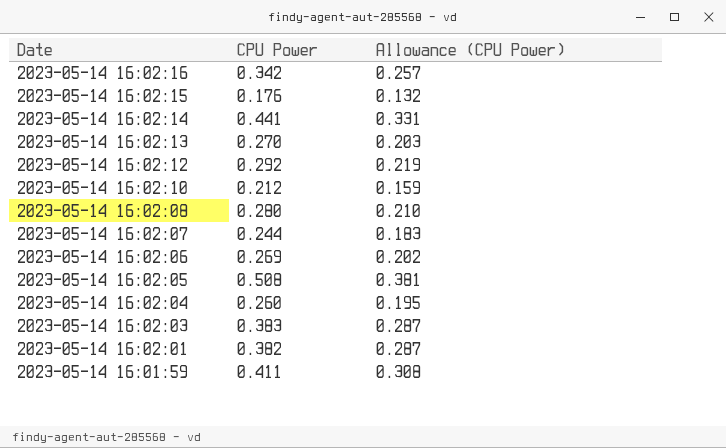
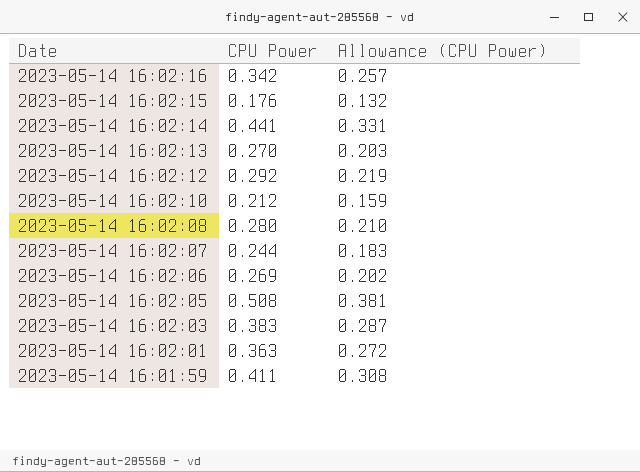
row 2023-05-14 16:02:04: 0.260 | 0.195 -> none
2023-05-14 16:02:01 | CPU Power: 0.382 -> 0.363
2023-05-14 16:02:01 | Allowance (CPU Power): 0.287 -> 0.272

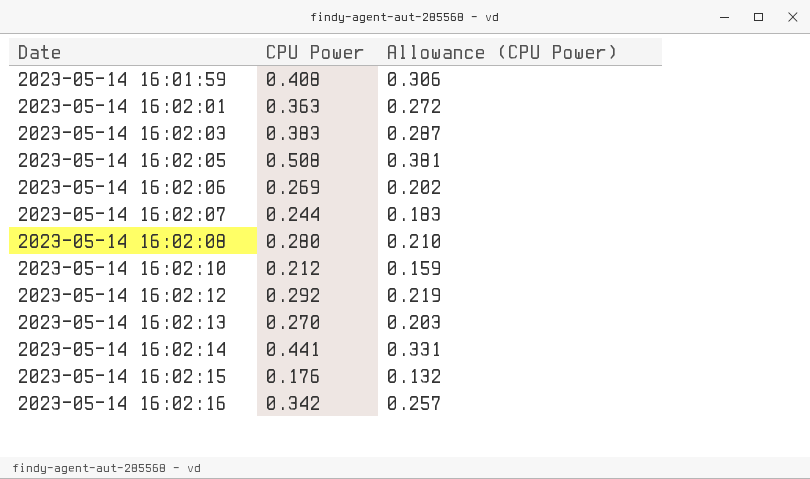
row order: Date descending -> Date ascending
2023-05-14 16:01:59 | CPU Power: 0.411 -> 0.408
2023-05-14 16:01:59 | Allowance (CPU Power): 0.308 -> 0.306

